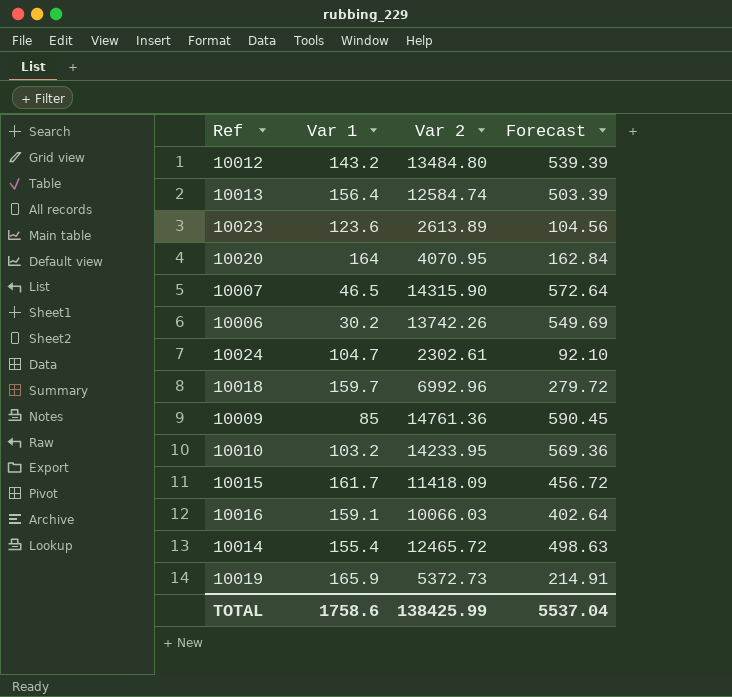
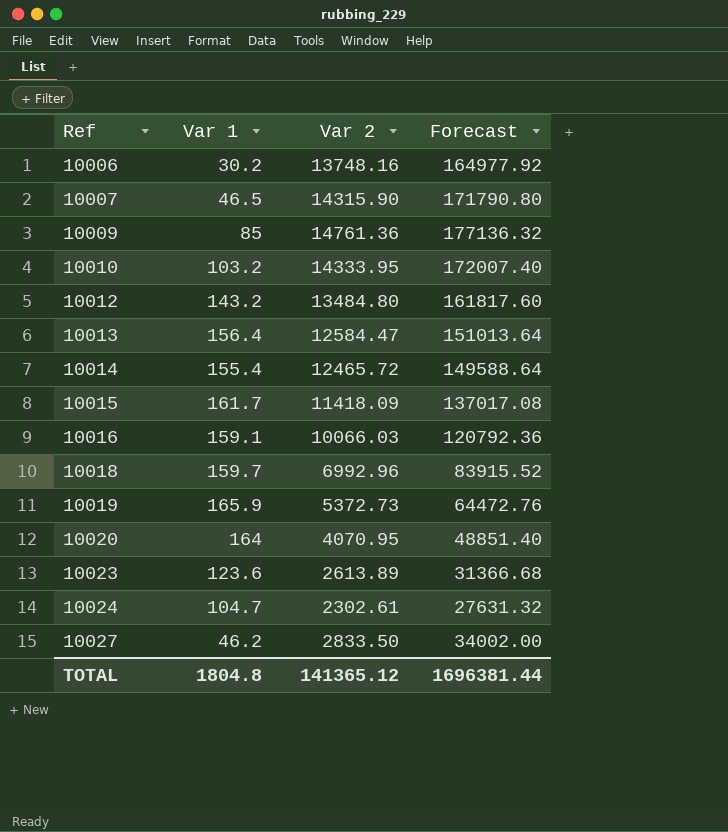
row order: none -> Ref ascending
column Forecast | formula: [Var 2] * 0.04 -> [Var 2] * 12
10006 | Var 2: 13742.26 -> 13748.16
10010 | Var 2: 14233.95 -> 14333.95
10013 | Var 2: 12584.74 -> 12584.47
row 10027: none -> 46.2 | 2833.50 | 34002.00
TOTAL | Var 1: 1758.6 -> 1804.8
TOTAL | Var 2: 138425.99 -> 141365.12
TOTAL | Forecast: 5537.04 -> 1696381.44

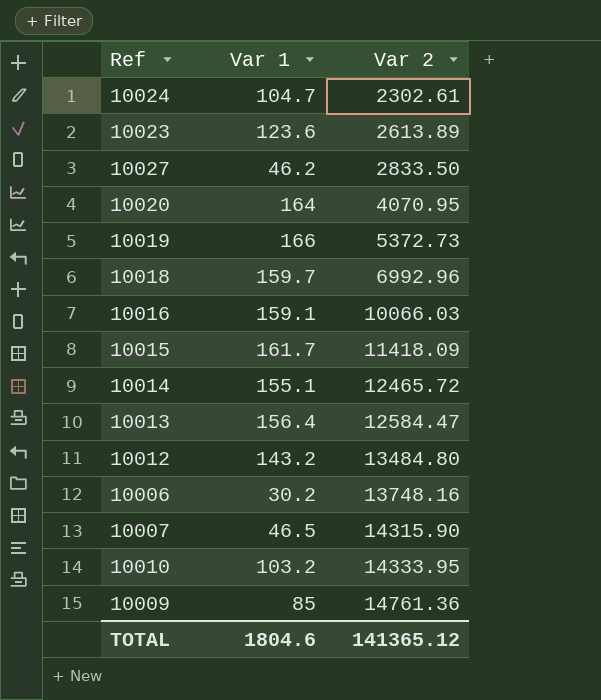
row order: Ref ascending -> Var 2 ascending
column Forecast | formula: [Var 2] * 12 -> none
10019 | Var 1: 165.9 -> 166
10014 | Var 1: 155.4 -> 155.1
TOTAL | Var 1: 1804.8 -> 1804.6

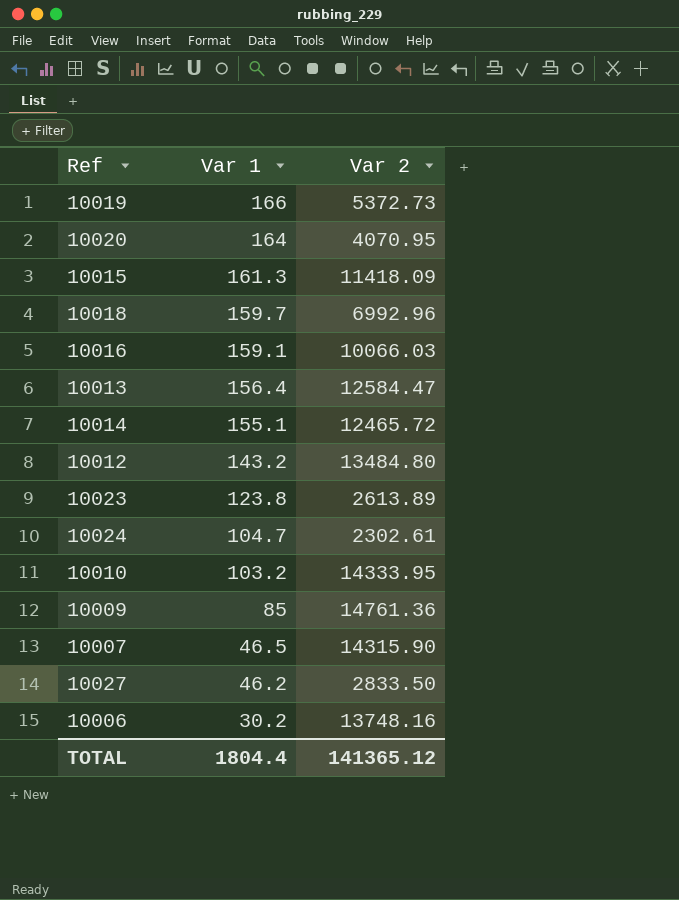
row order: Var 2 ascending -> Var 1 descending
10015 | Var 1: 161.7 -> 161.3
10023 | Var 1: 123.6 -> 123.8
TOTAL | Var 1: 1804.6 -> 1804.4

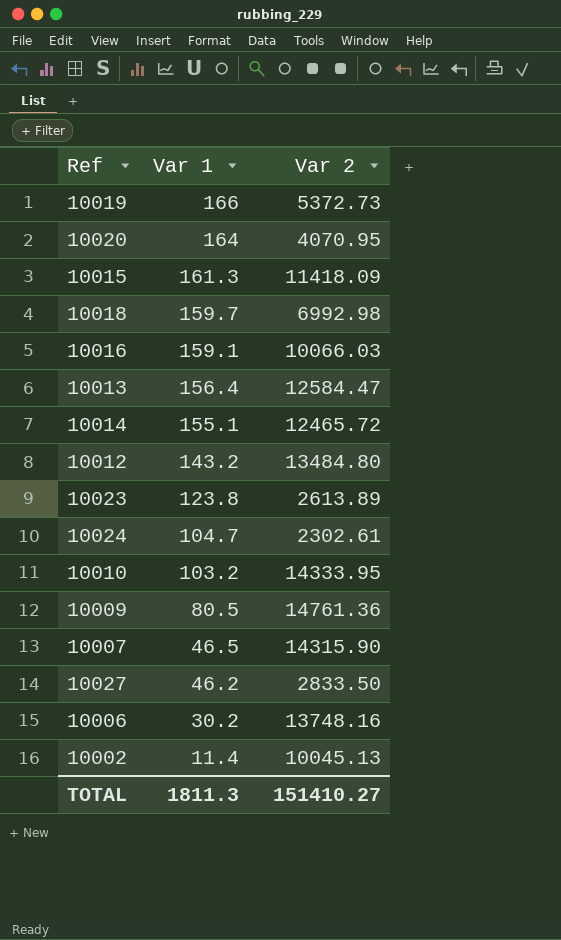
10018 | Var 2: 6992.96 -> 6992.98
10009 | Var 1: 85 -> 80.5
row 10002: none -> 11.4 | 10045.13
TOTAL | Var 1: 1804.4 -> 1811.3
TOTAL | Var 2: 141365.12 -> 151410.27

